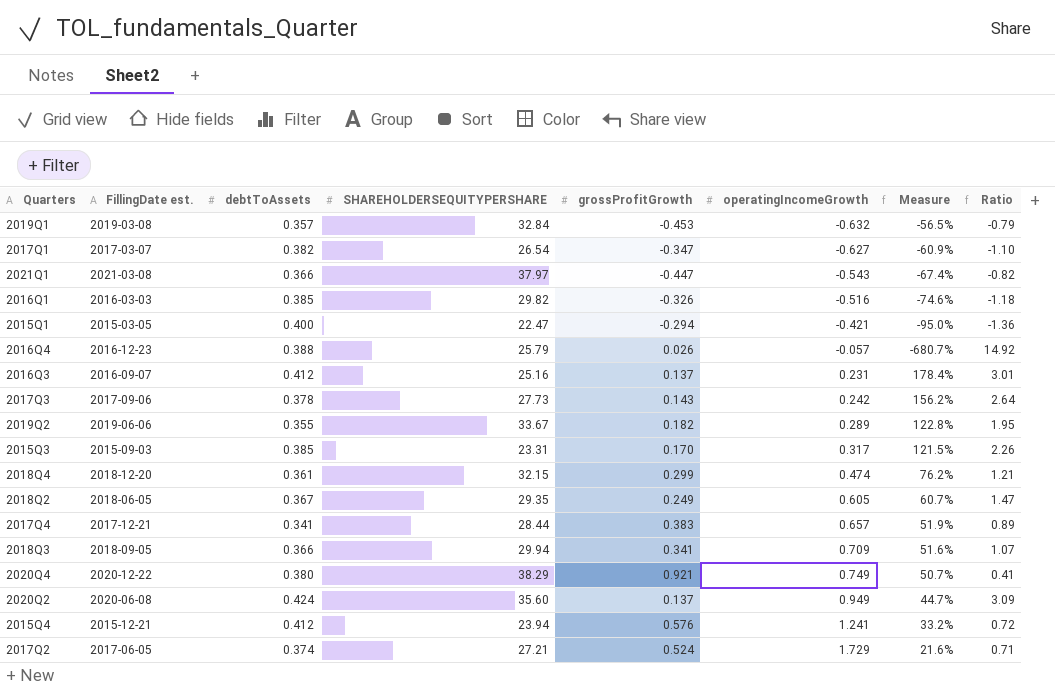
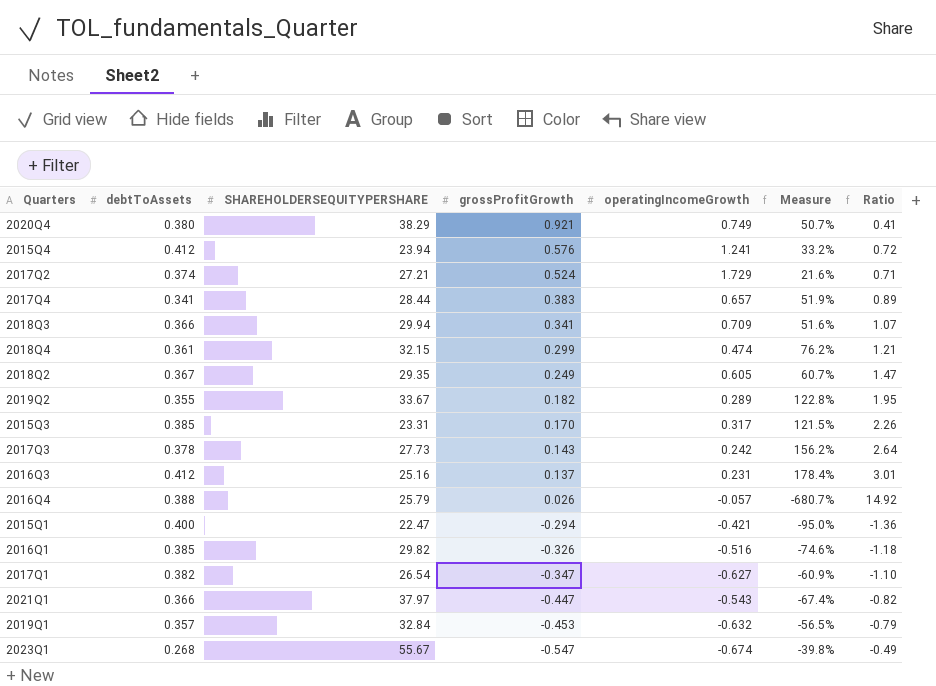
row order: operatingIncomeGrowth ascending -> grossProfitGrowth descending
column FillingDate est. | position: 2 -> none
row 2020Q2: 2020-06-08 | 0.424 | 35.60 | 0.137 | 0.949 | 44.7% | 3.09 -> none
row 2023Q1: none -> 0.268 | 55.67 | -0.547 | -0.674 | -39.8% | -0.49

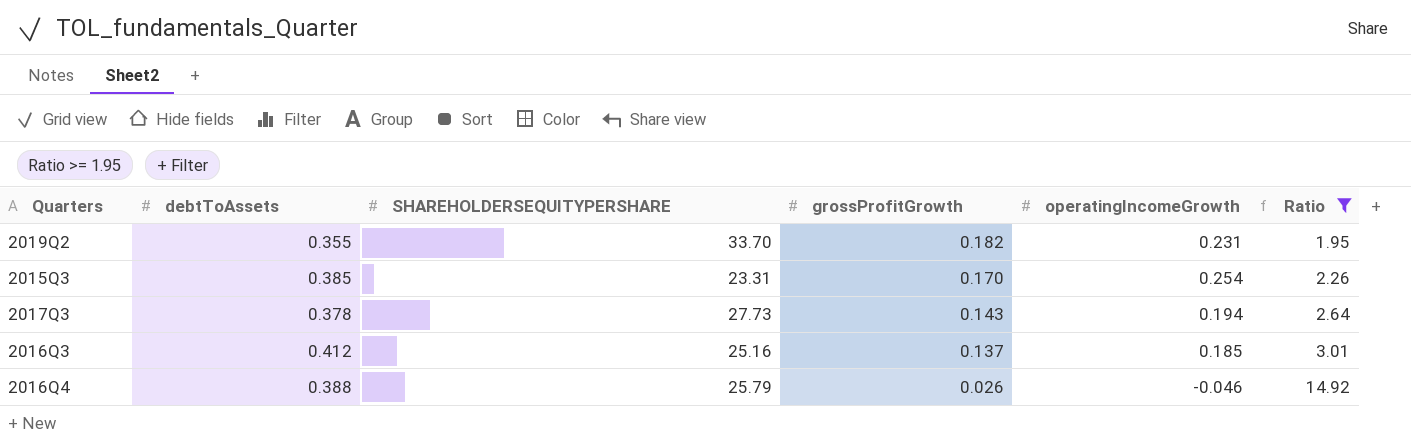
filter: none -> Ratio >= 1.95
column Measure | formula: [debtToAssets] / [operatingIncomeGrowth] -> none
2019Q2 | SHAREHOLDERSEQUITYPERSHARE: 33.67 -> 33.70
2019Q2 | operatingIncomeGrowth: 0.289 -> 0.231
2015Q3 | operatingIncomeGrowth: 0.317 -> 0.254
2017Q3 | operatingIncomeGrowth: 0.242 -> 0.194
2016Q3 | operatingIncomeGrowth: 0.231 -> 0.185
2016Q4 | operatingIncomeGrowth: -0.057 -> -0.046

